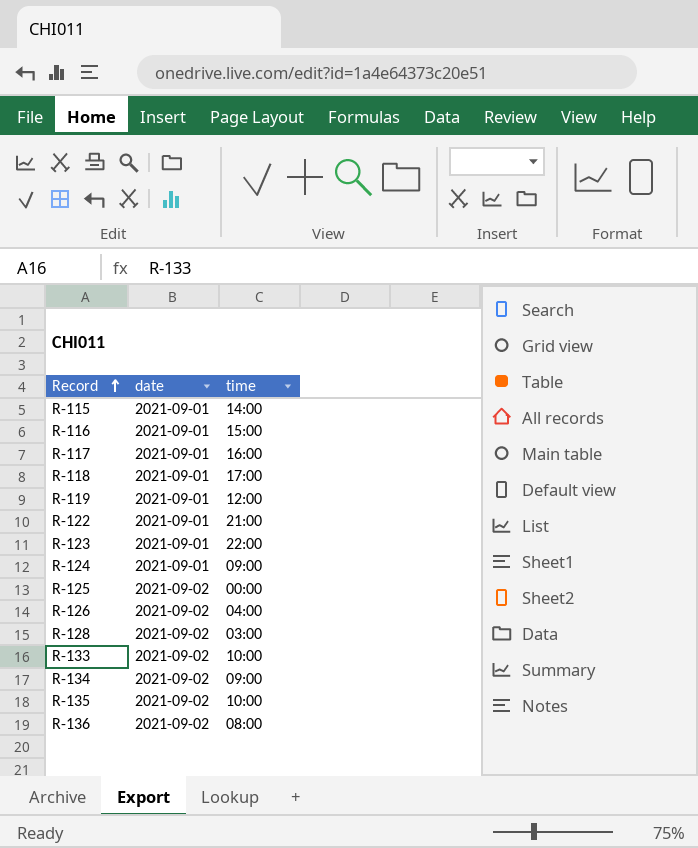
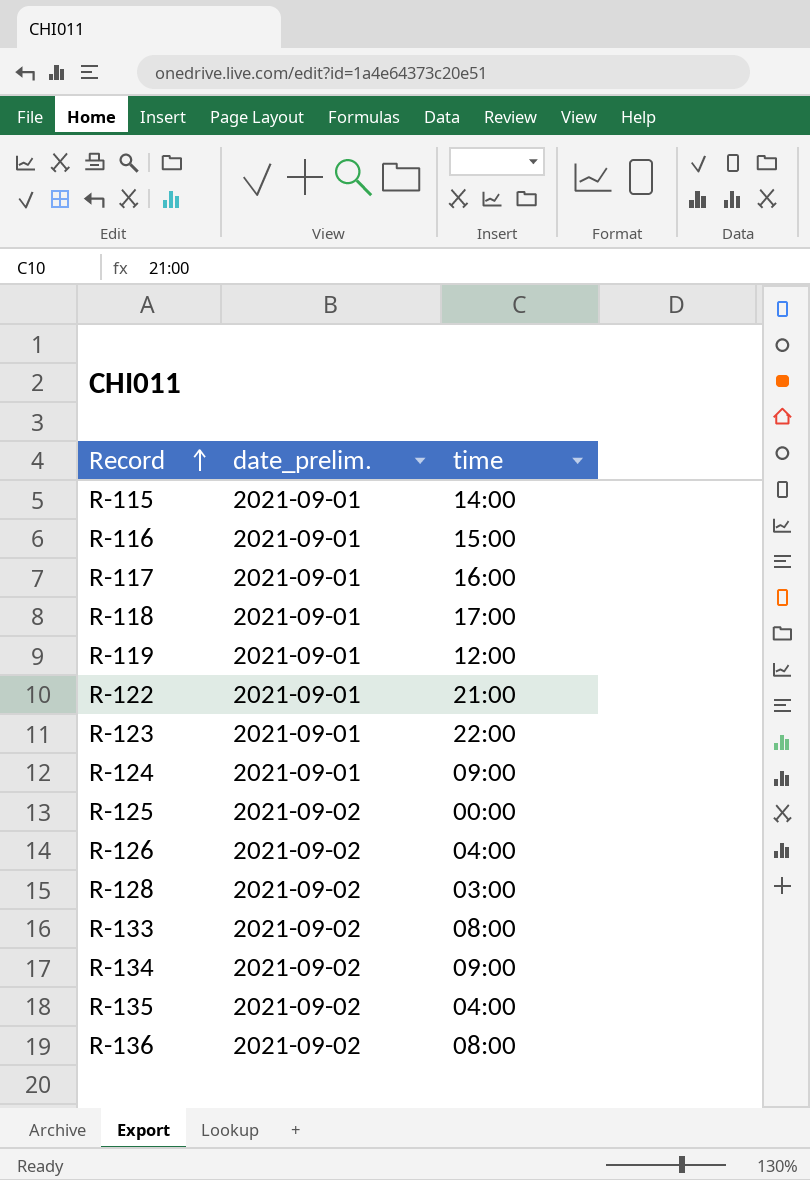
column name: date -> date_prelim.
R-133 | time: 10:00 -> 08:00
R-135 | time: 10:00 -> 04:00

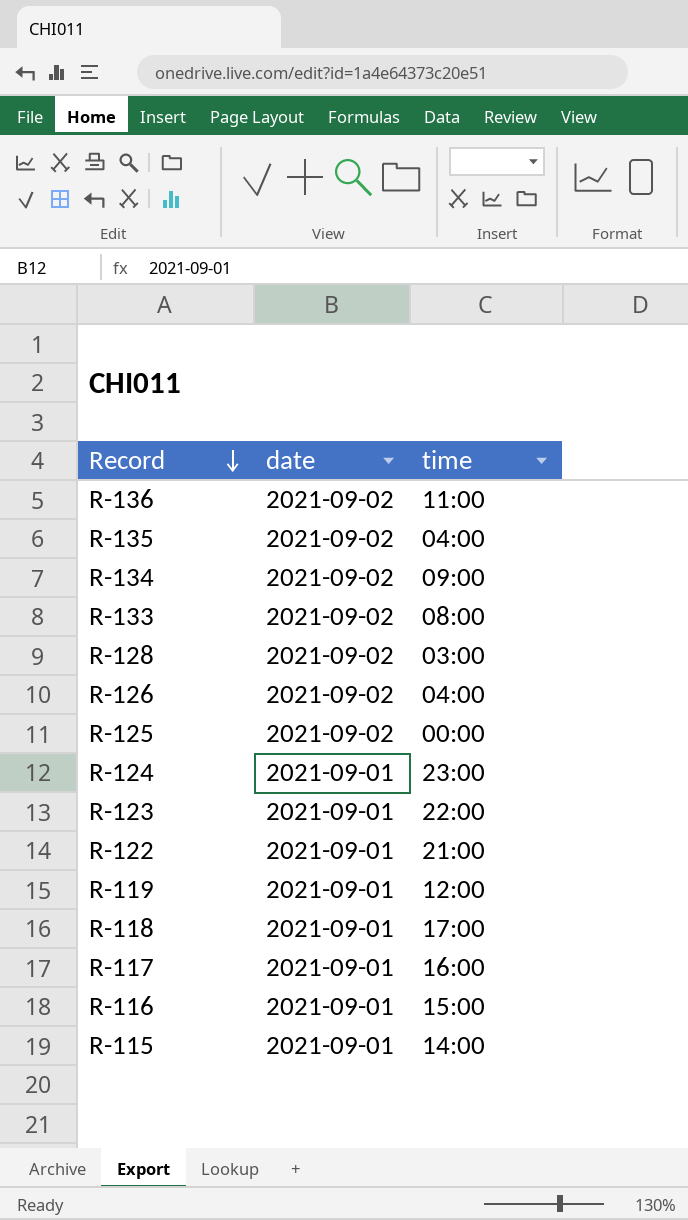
row order: Record ascending -> Record descending
column name: date_prelim. -> date
R-136 | time: 08:00 -> 11:00
R-124 | time: 09:00 -> 23:00

